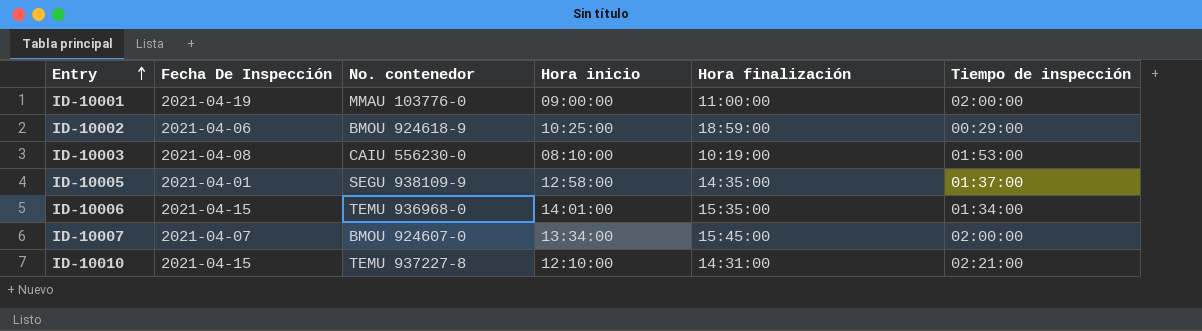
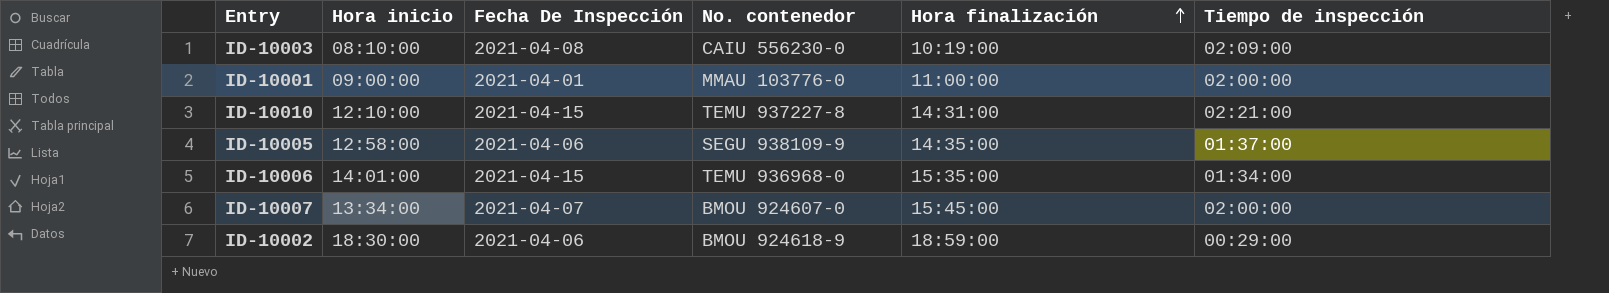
row order: Entry ascending -> Hora finalización ascending
column Hora inicio | position: 4 -> 2
ID-10003 | Tiempo de inspección: 01:53:00 -> 02:09:00
ID-10001 | Fecha De Inspección: 2021-04-19 -> 2021-04-01
ID-10005 | Fecha De Inspección: 2021-04-01 -> 2021-04-06
ID-10002 | Hora inicio: 10:25:00 -> 18:30:00

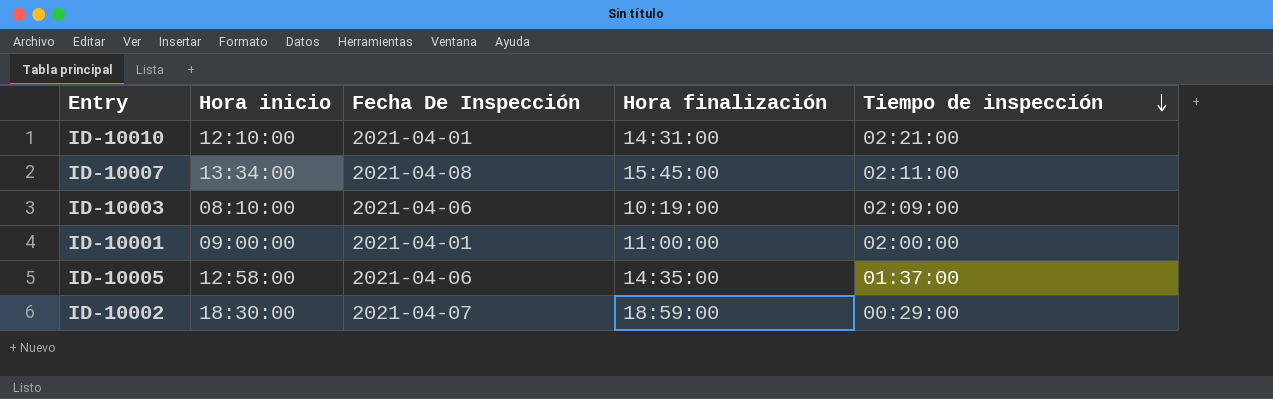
row order: Hora finalización ascending -> Tiempo de inspección descending
column No. contenedor | position: 4 -> none
row ID-10006: 14:01:00 | 2021-04-15 | TEMU 936968-0 | 15:35:00 | 01:34:00 -> none
ID-10010 | Fecha De Inspección: 2021-04-15 -> 2021-04-01
ID-10007 | Fecha De Inspección: 2021-04-07 -> 2021-04-08
ID-10007 | Tiempo de inspección: 02:00:00 -> 02:11:00
ID-10003 | Fecha De Inspección: 2021-04-08 -> 2021-04-06
ID-10002 | Fecha De Inspección: 2021-04-06 -> 2021-04-07

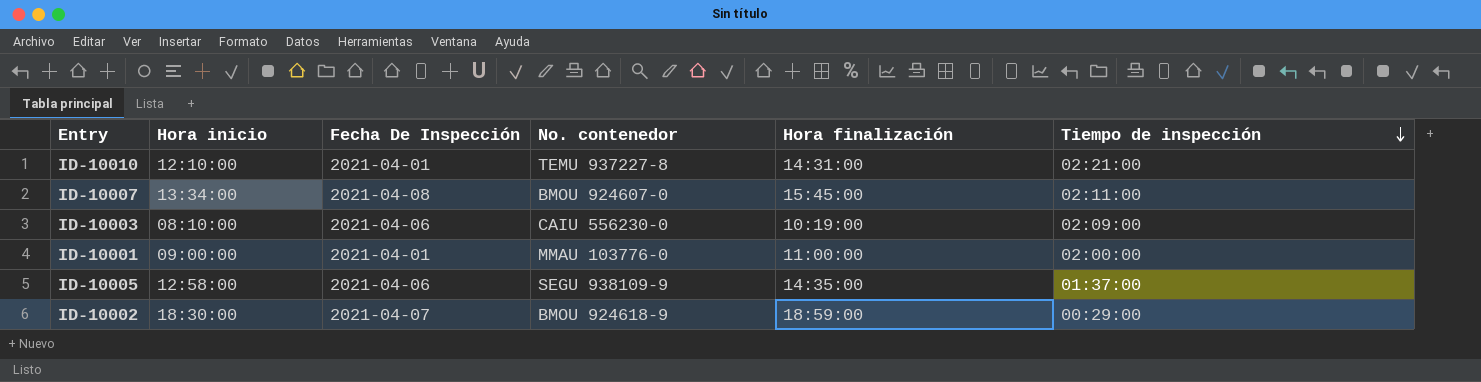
column No. contenedor | position: none -> 4

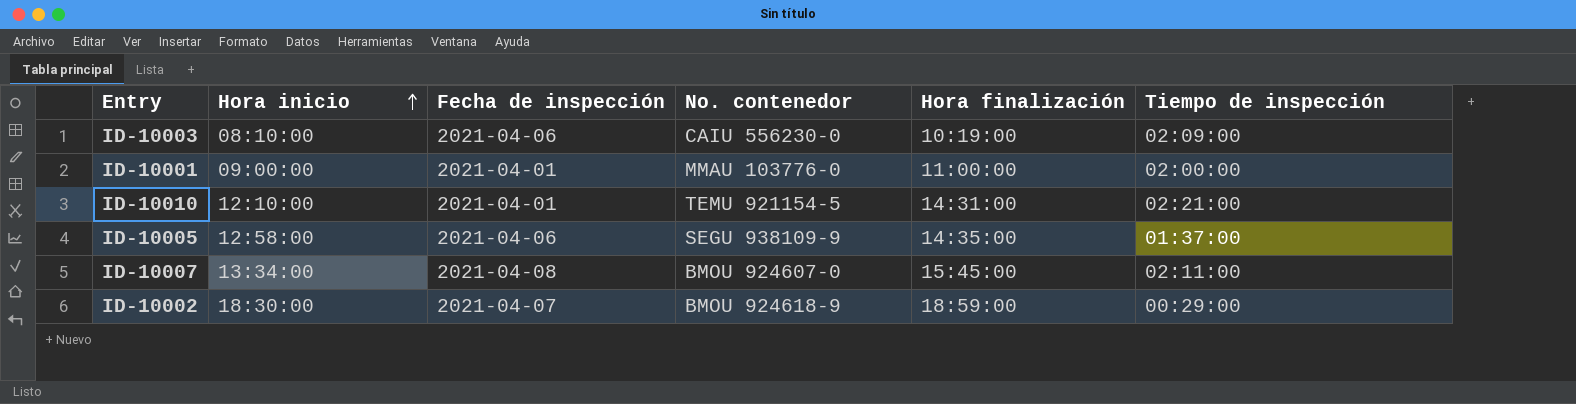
row order: Tiempo de inspección descending -> Hora inicio ascending
column name: Fecha De Inspección -> Fecha de inspección
ID-10010 | No. contenedor: TEMU 937227-8 -> TEMU 921154-5

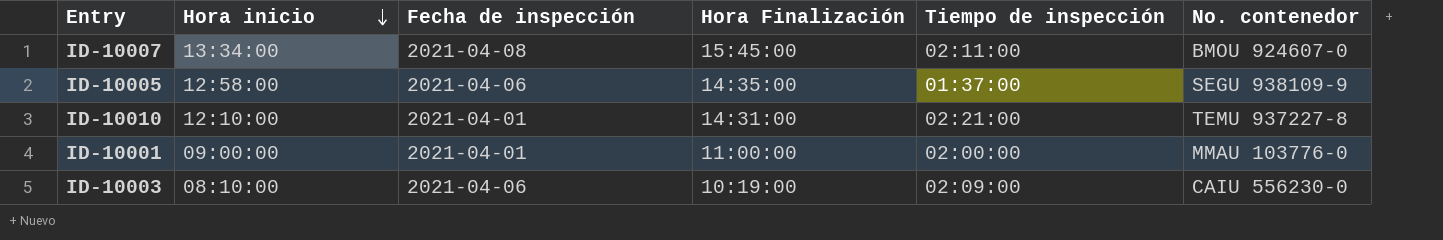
row order: Hora inicio ascending -> Hora inicio descending
column name: Hora finalización -> Hora Finalización
column No. contenedor | position: 4 -> 6
row ID-10002: 18:30:00 | 2021-04-07 | BMOU 924618-9 | 18:59:00 | 00:29:00 -> none
ID-10010 | No. contenedor: TEMU 921154-5 -> TEMU 937227-8

